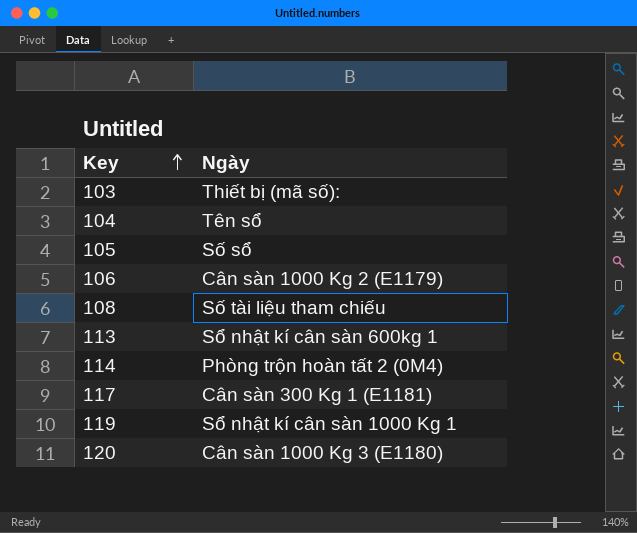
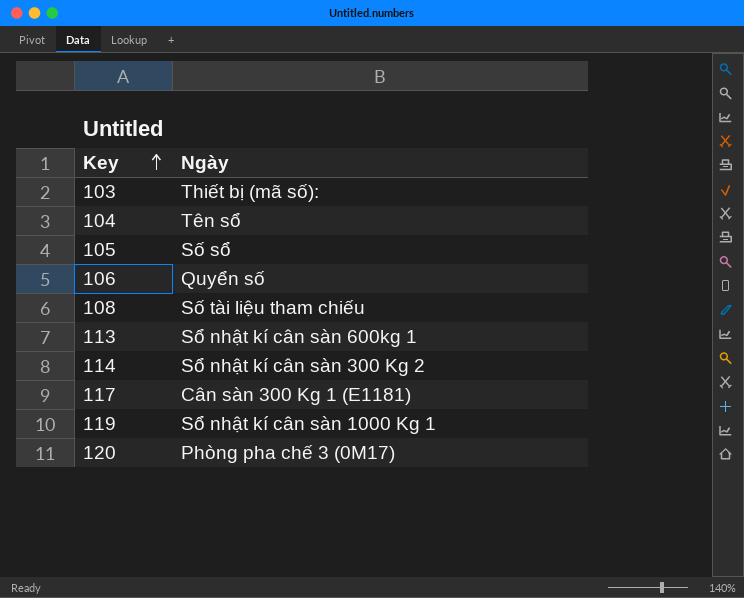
106 | Ngày: Cân sàn 1000 Kg 2 (E1179) -> Quyển số
114 | Ngày: Phòng trộn hoàn tất 2 (0M4) -> Sổ nhật kí cân sàn 300 Kg 2
120 | Ngày: Cân sàn 1000 Kg 3 (E1180) -> Phòng pha chế 3 (0M17)

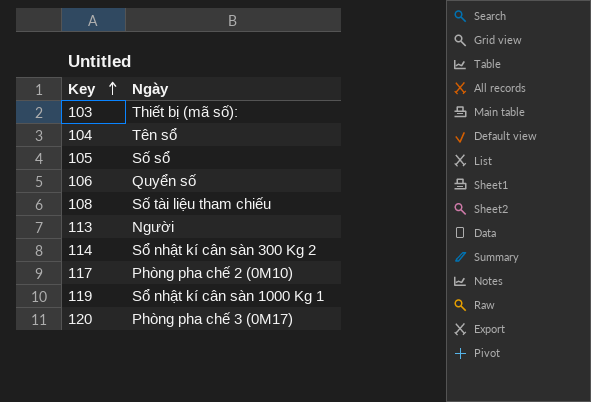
113 | Ngày: Sổ nhật kí cân sàn 600kg 1 -> Người
117 | Ngày: Cân sàn 300 Kg 1 (E1181) -> Phòng pha chế 2 (0M10)

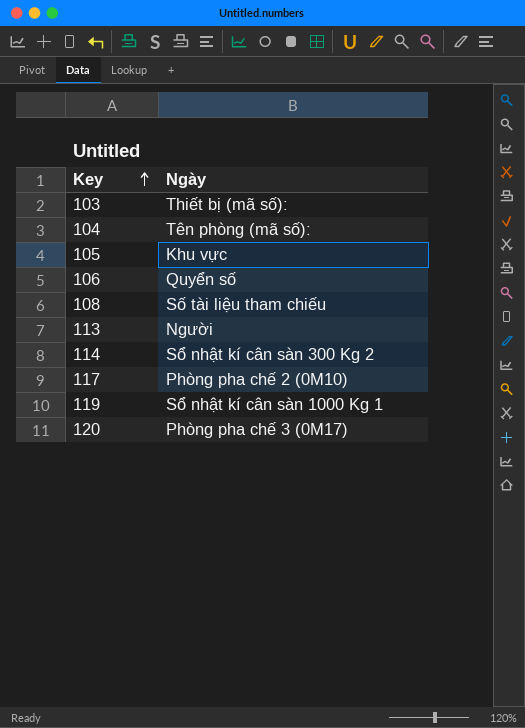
104 | Ngày: Tên sổ -> Tên phòng (mã số):
105 | Ngày: Số sổ -> Khu vực

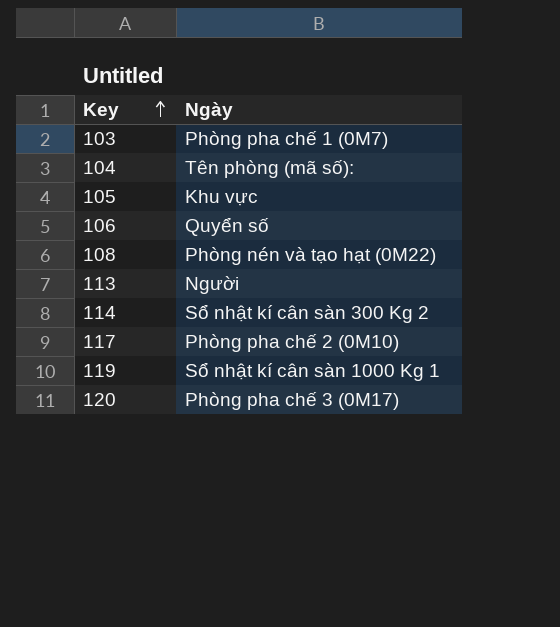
103 | Ngày: Thiết bị (mã số): -> Phòng pha chế 1 (0M7)
108 | Ngày: Số tài liệu tham chiếu -> Phòng nén và tạo hạt (0M22)

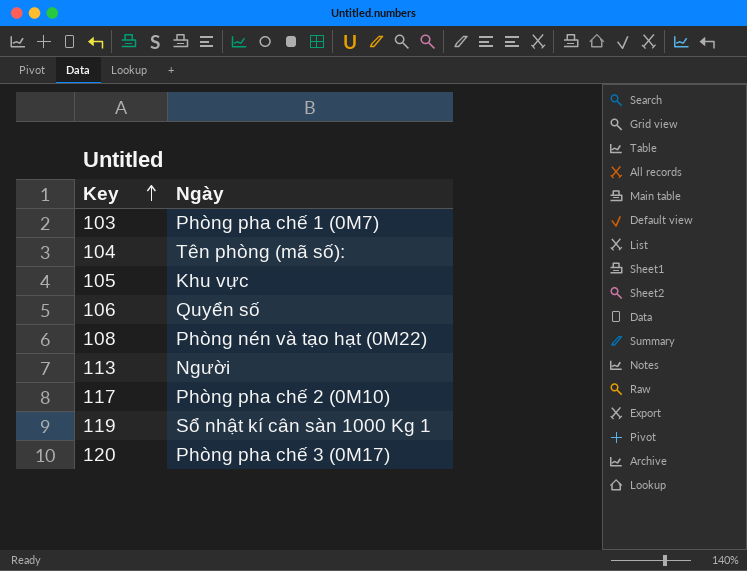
row 114: Sổ nhật kí cân sàn 300 Kg 2 -> none

